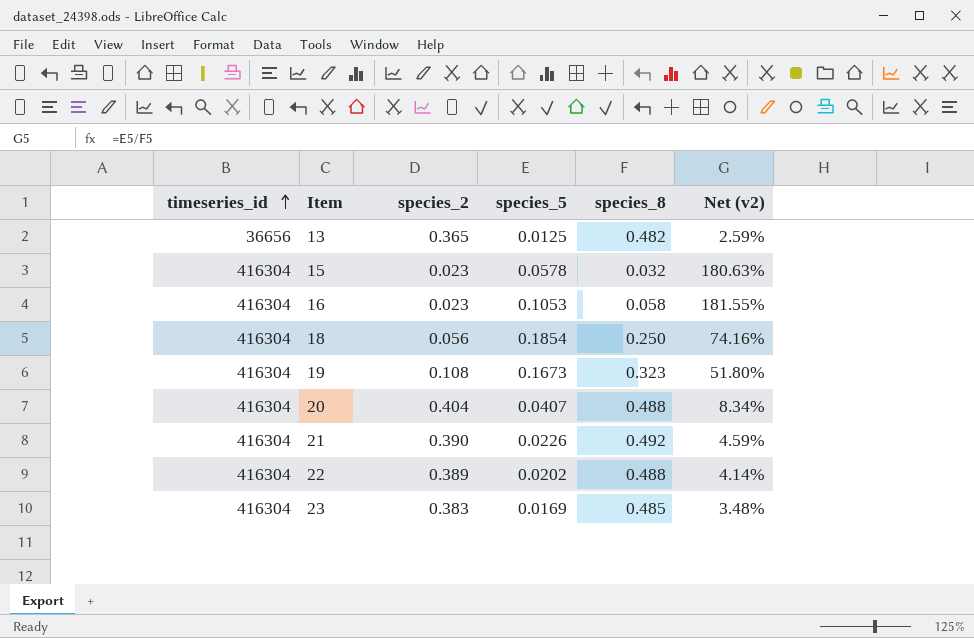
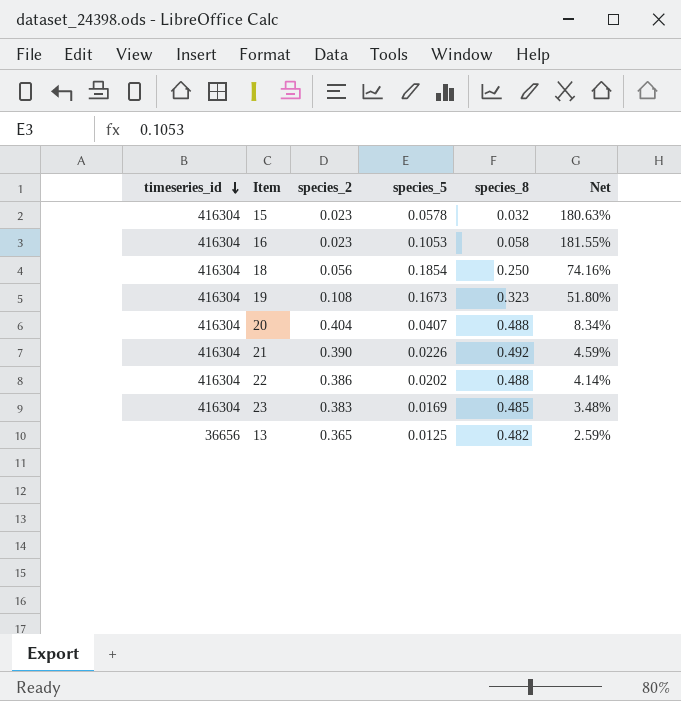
row order: timeseries_id ascending -> timeseries_id descending
column name: Net (v2) -> Net
22 | species_2: 0.389 -> 0.386

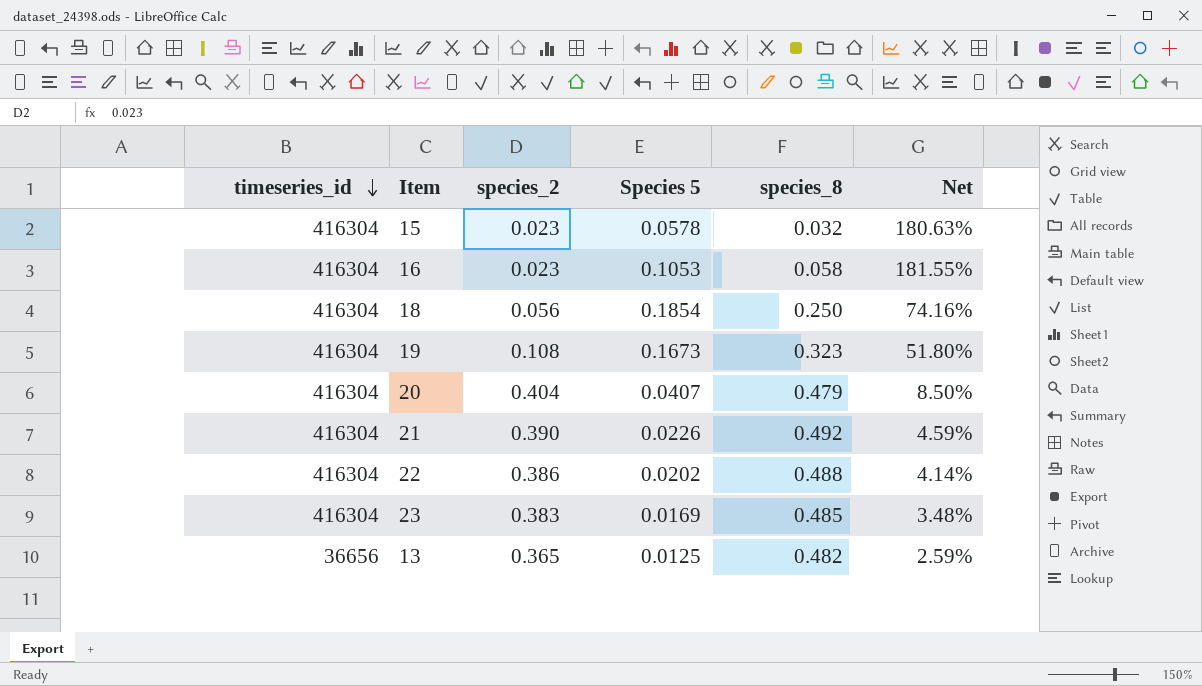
column name: species_5 -> Species 5
20 | species_8: 0.488 -> 0.479
20 | Net: 8.34% -> 8.50%

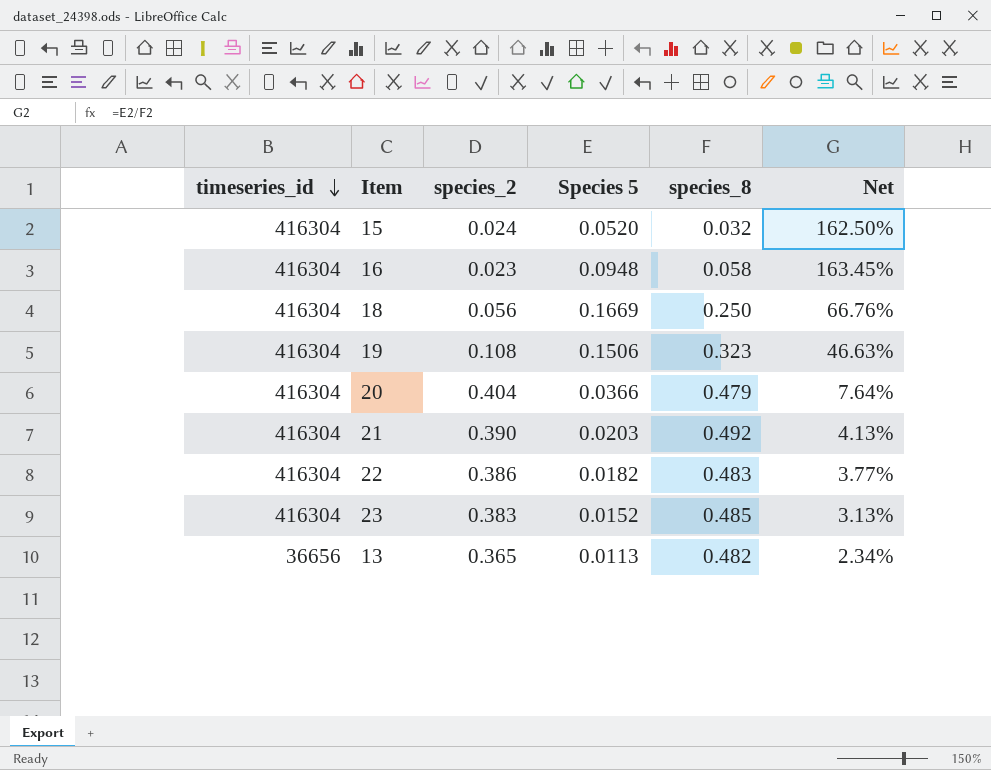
15 | species_2: 0.023 -> 0.024
15 | Species 5: 0.0578 -> 0.0520
15 | Net: 180.63% -> 162.50%
16 | Species 5: 0.1053 -> 0.0948
16 | Net: 181.55% -> 163.45%
18 | Species 5: 0.1854 -> 0.1669
18 | Net: 74.16% -> 66.76%
19 | Species 5: 0.1673 -> 0.1506
19 | Net: 51.80% -> 46.63%
20 | Species 5: 0.0407 -> 0.0366
20 | Net: 8.50% -> 7.64%
21 | Species 5: 0.0226 -> 0.0203
21 | Net: 4.59% -> 4.13%
22 | Species 5: 0.0202 -> 0.0182
22 | species_8: 0.488 -> 0.483
22 | Net: 4.14% -> 3.77%
23 | Species 5: 0.0169 -> 0.0152
23 | Net: 3.48% -> 3.13%
13 | Species 5: 0.0125 -> 0.0113
13 | Net: 2.59% -> 2.34%

